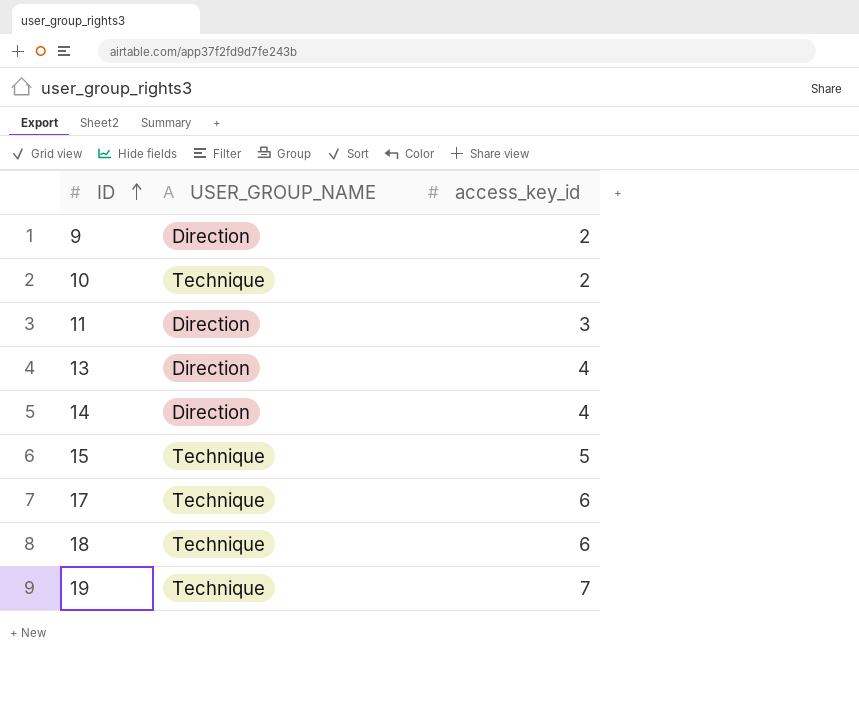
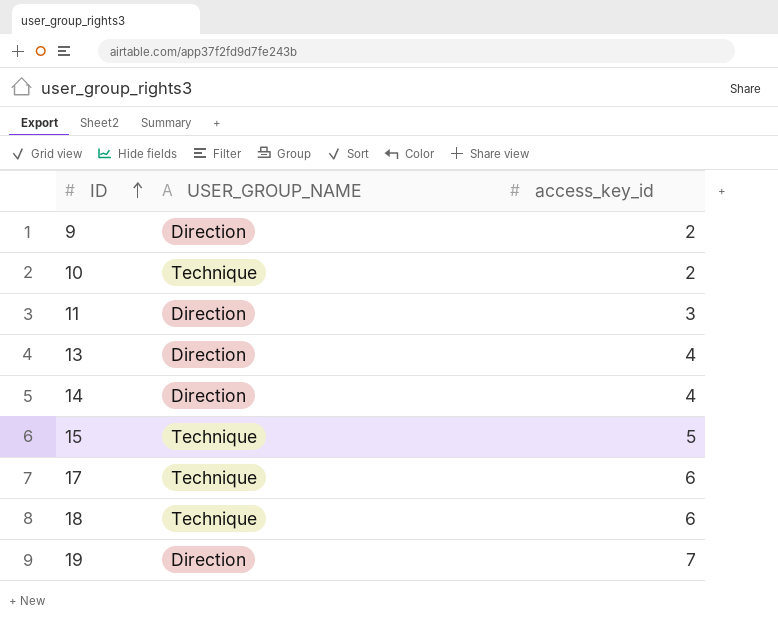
19 | USER_GROUP_NAME: Technique -> Direction

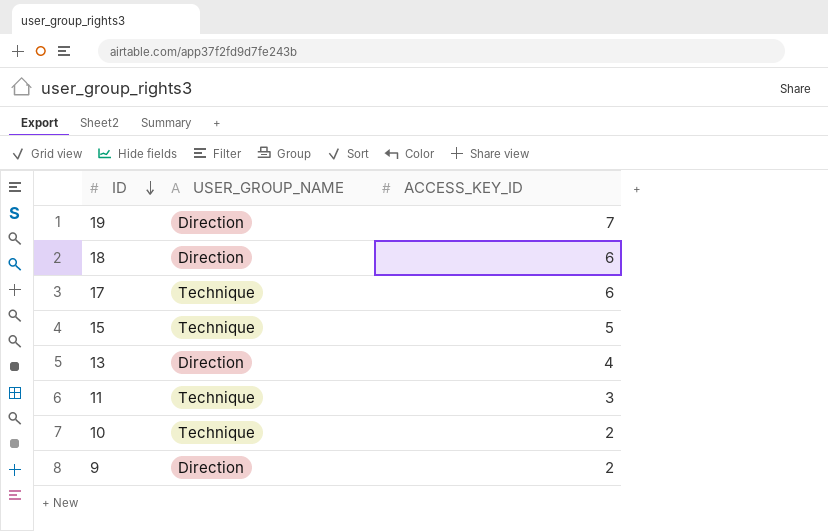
row order: ID ascending -> ID descending
column name: access_key_id -> ACCESS_KEY_ID
row 14: Direction | 4 -> none
18 | USER_GROUP_NAME: Technique -> Direction
11 | USER_GROUP_NAME: Direction -> Technique

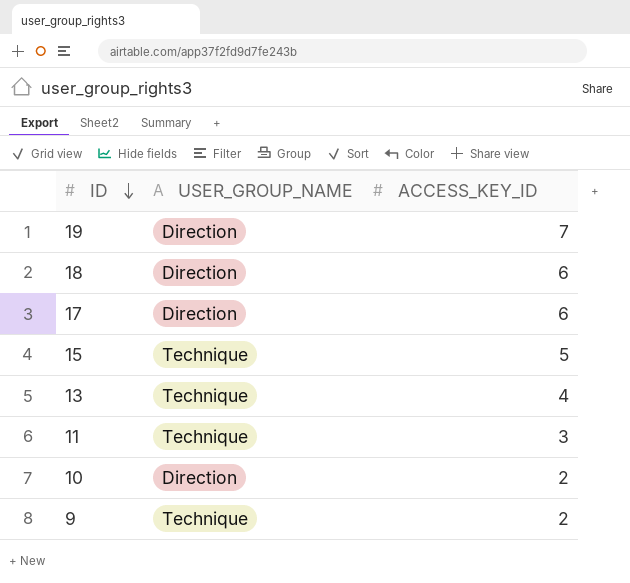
17 | USER_GROUP_NAME: Technique -> Direction
13 | USER_GROUP_NAME: Direction -> Technique
10 | USER_GROUP_NAME: Technique -> Direction
9 | USER_GROUP_NAME: Direction -> Technique

